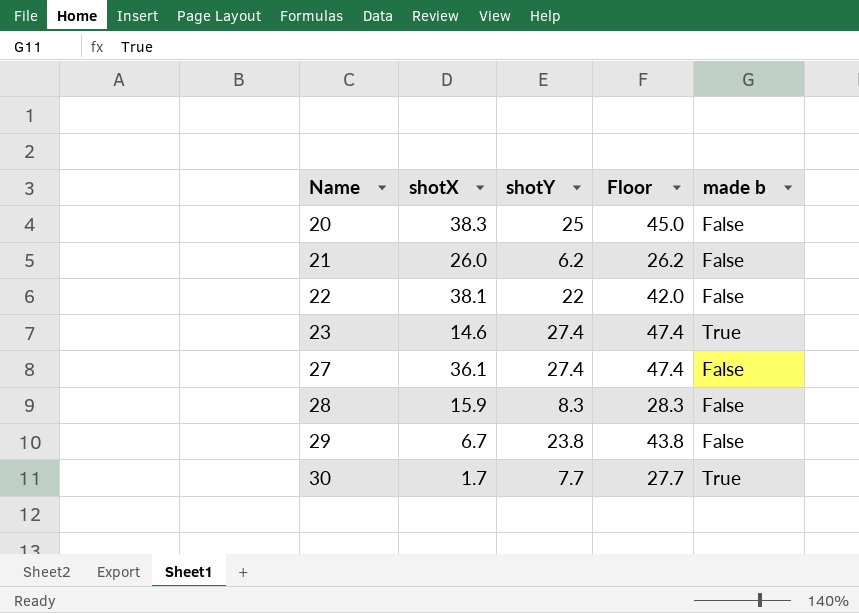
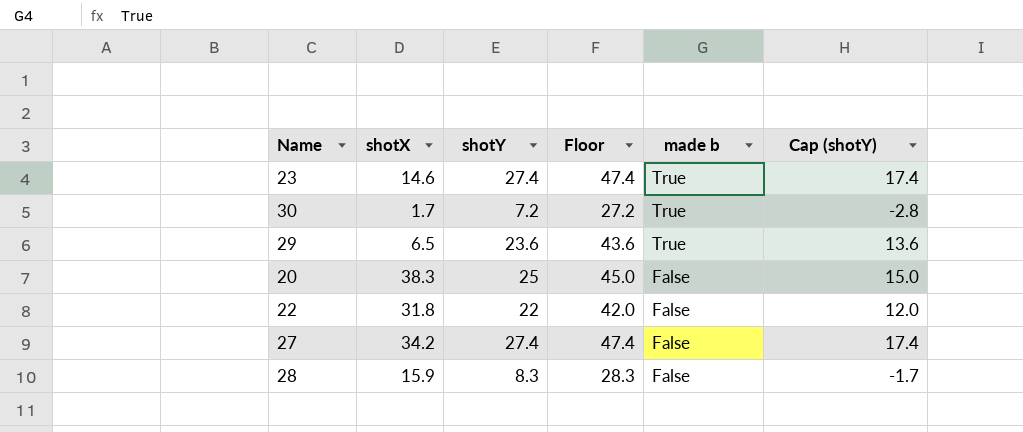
row order: Name ascending -> made b descending
column Cap (shotY) | formula: none -> [shotY] - 10
row 21: 26.0 | 6.2 | 26.2 | False -> none
30 | shotY: 7.7 -> 7.2
30 | Floor: 27.7 -> 27.2
29 | shotX: 6.7 -> 6.5
29 | shotY: 23.8 -> 23.6
29 | Floor: 43.8 -> 43.6
29 | made b: False -> True
22 | shotX: 38.1 -> 31.8
27 | shotX: 36.1 -> 34.2

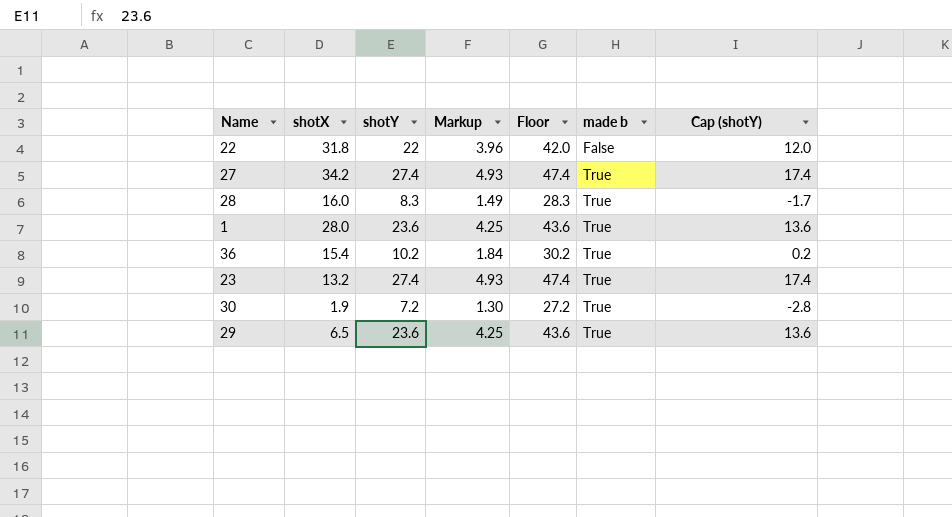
row order: made b descending -> made b ascending
column Markup | formula: none -> [shotY] * 0.18
row 20: 38.3 | 25 | 45.0 | False | 15.0 -> none
27 | made b: False -> True
28 | shotX: 15.9 -> 16.0
28 | made b: False -> True
row 1: none -> 28.0 | 23.6 | 4.25 | 43.6 | True | 13.6
row 36: none -> 15.4 | 10.2 | 1.84 | 30.2 | True | 0.2
23 | shotX: 14.6 -> 13.2
30 | shotX: 1.7 -> 1.9

